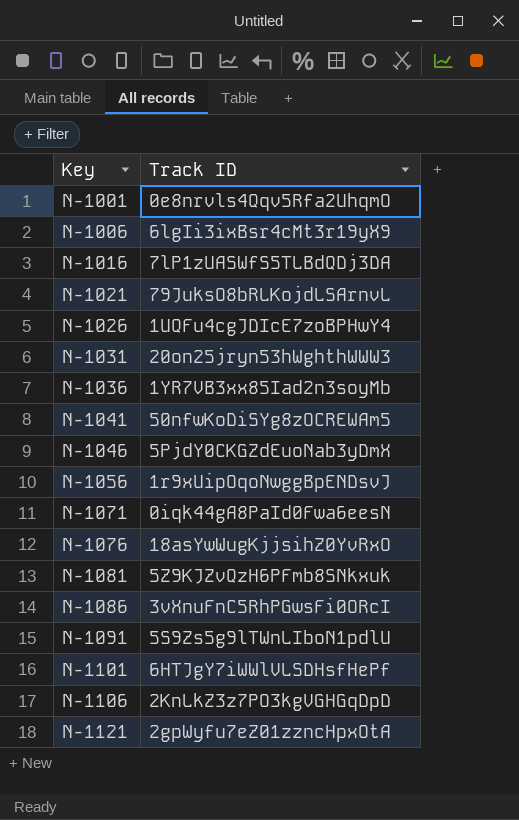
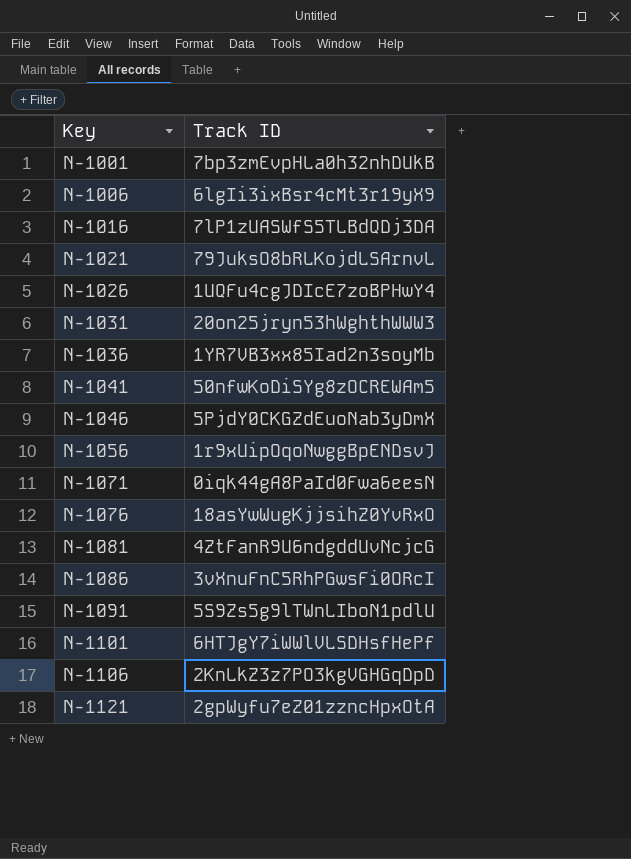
N-1001 | Track ID: 0e8nrvls4Qqv5Rfa2UhqmO -> 7bp3zmEvpHLa0h32nhDUkB
N-1081 | Track ID: 5Z9KJZvQzH6PFmb8SNkxuk -> 4ZtFanR9U6ndgddUvNcjcG

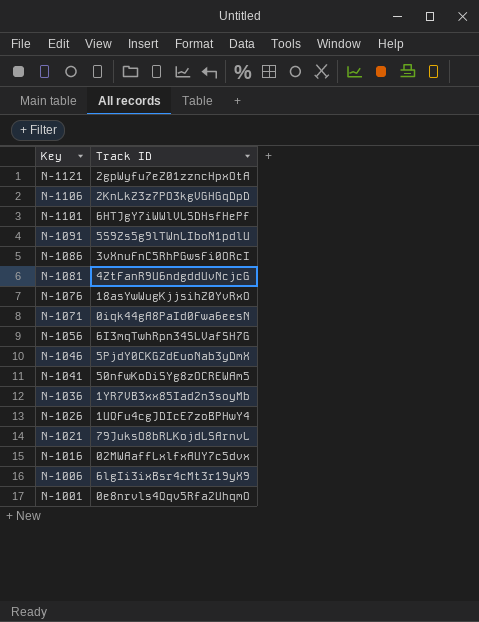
row order: Key ascending -> Key descending
row N-1031: 20on25jryn53hWghthWWW3 -> none
N-1056 | Track ID: 1r9xUipOqoNwggBpENDsvJ -> 6I3mqTwhRpn34SLVafSH7G
N-1016 | Track ID: 7lP1zUASWfS5TLBdQDj3DA -> 02MWAaffLxlfxAUY7c5dvx
N-1001 | Track ID: 7bp3zmEvpHLa0h32nhDUkB -> 0e8nrvls4Qqv5Rfa2UhqmO

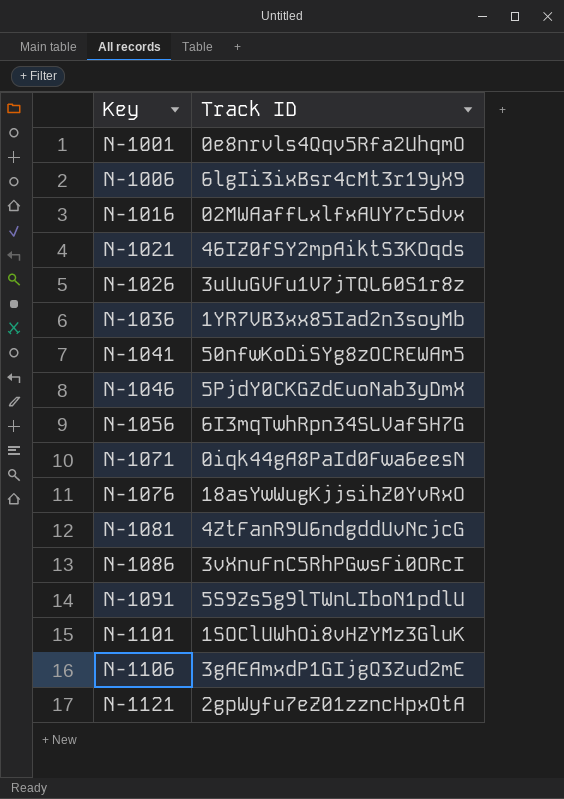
row order: Key descending -> Key ascending
N-1021 | Track ID: 79JuksO8bRLKojdLSArnvL -> 46IZ0fSY2mpAiktS3KOqds
N-1026 | Track ID: 1UQFu4cgJDIcE7zoBPHwY4 -> 3uUuGVFu1V7jTQL60S1r8z
N-1101 | Track ID: 6HTJgY7iWWlVLSDHsfHePf -> 1SOClUWhOi8vHZYMz3GluK
N-1106 | Track ID: 2KnLkZ3z7PO3kgVGHGqDpD -> 3gAEAmxdP1GIjgQ3Zud2mE

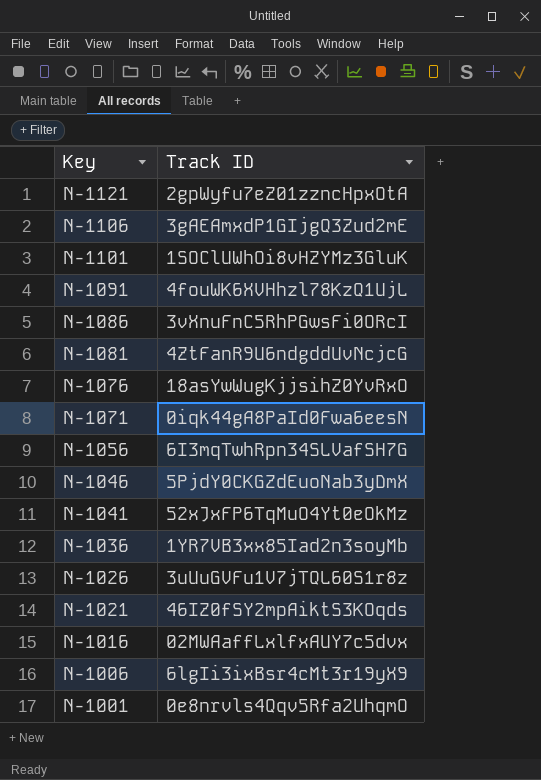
row order: Key ascending -> Key descending
N-1091 | Track ID: 5S9Zs5g9lTWnLIboN1pdlU -> 4fouWK6XVHhzl78KzQ1UjL
N-1041 | Track ID: 50nfwKoDiSYg8zOCREWAm5 -> 52xJxFP6TqMuO4Yt0eOkMz

